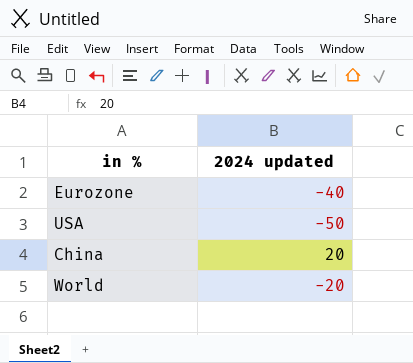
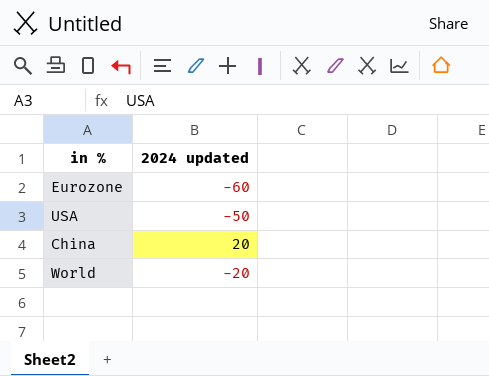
Eurozone | 2024 updated: -40 -> -60

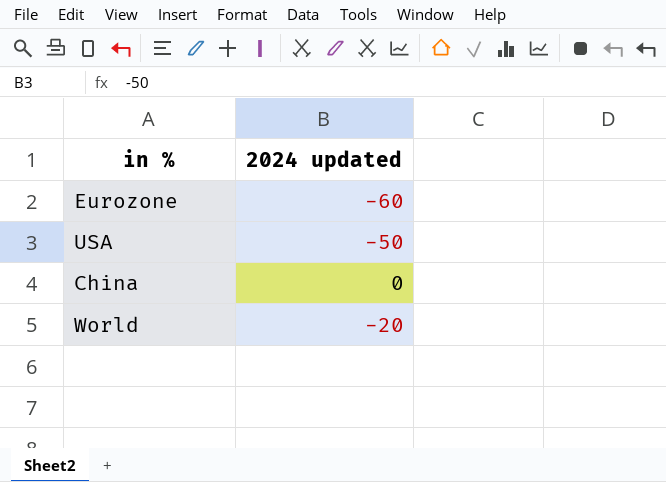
China | 2024 updated: 20 -> 0

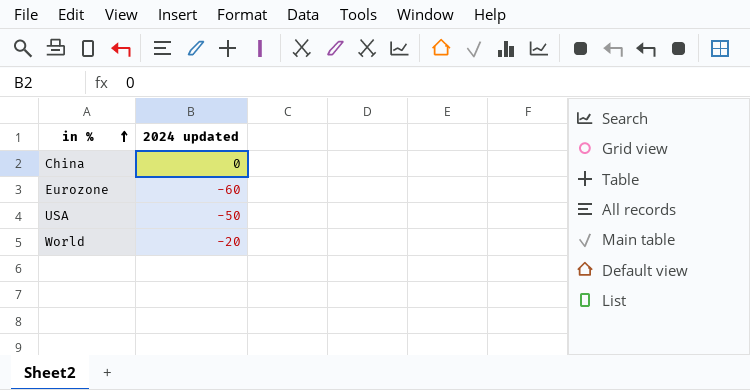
row order: none -> in % ascending

